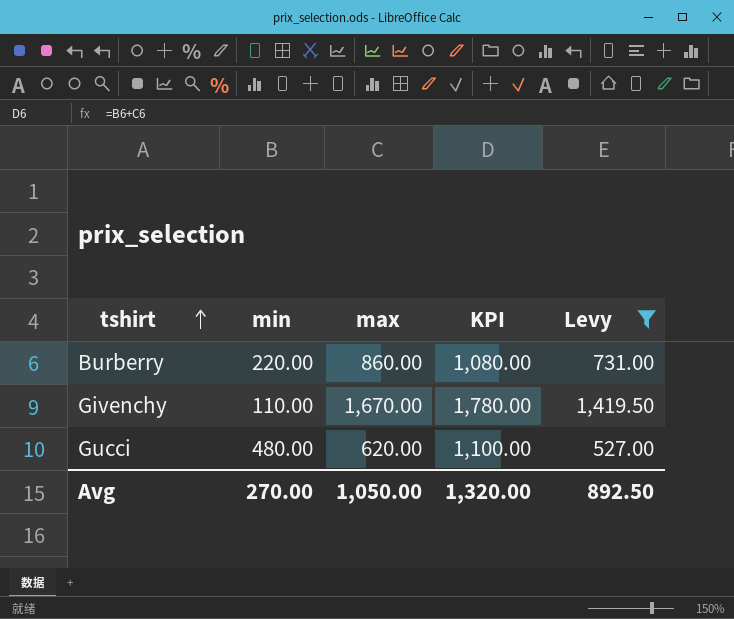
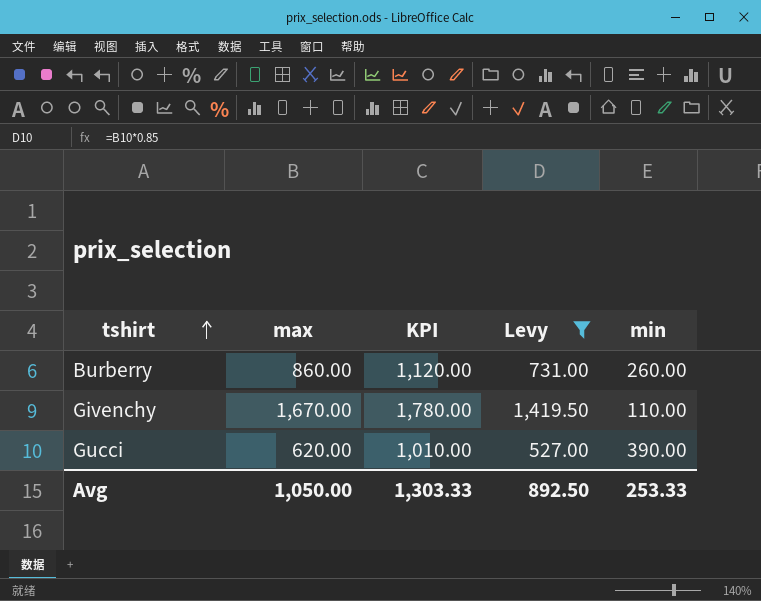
column min | position: 2 -> 5
Burberry | KPI: 1,080.00 -> 1,120.00
Burberry | min: 220.00 -> 260.00
Gucci | KPI: 1,100.00 -> 1,010.00
Gucci | min: 480.00 -> 390.00
Avg | KPI: 1,320.00 -> 1,303.33
Avg | min: 270.00 -> 253.33

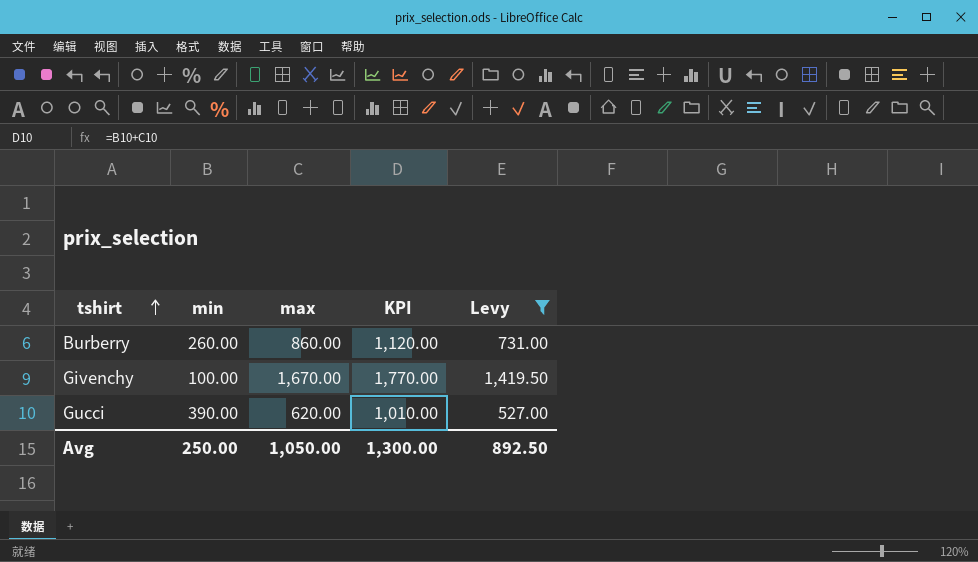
column min | position: 5 -> 2
Givenchy | min: 110.00 -> 100.00
Givenchy | KPI: 1,780.00 -> 1,770.00
Avg | min: 253.33 -> 250.00
Avg | KPI: 1,303.33 -> 1,300.00

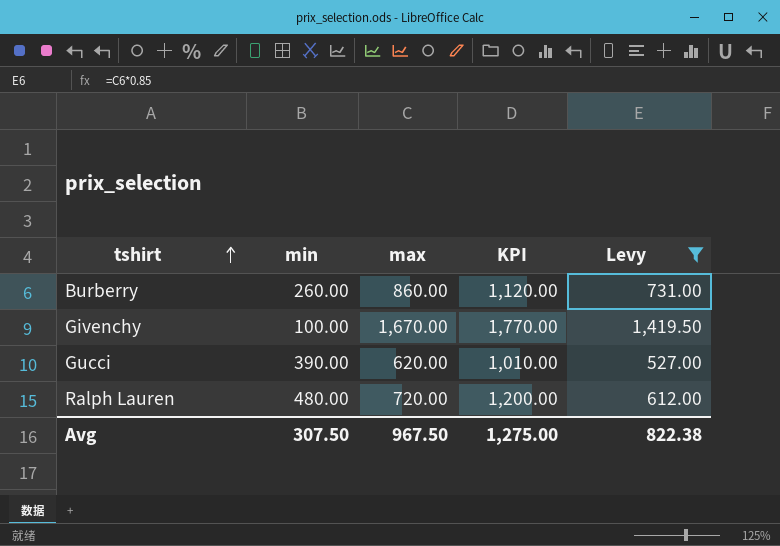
row Ralph Lauren: none -> 480.00 | 720.00 | 1,200.00 | 612.00
Avg | min: 250.00 -> 307.50
Avg | max: 1,050.00 -> 967.50
Avg | KPI: 1,300.00 -> 1,275.00
Avg | Levy: 892.50 -> 822.38

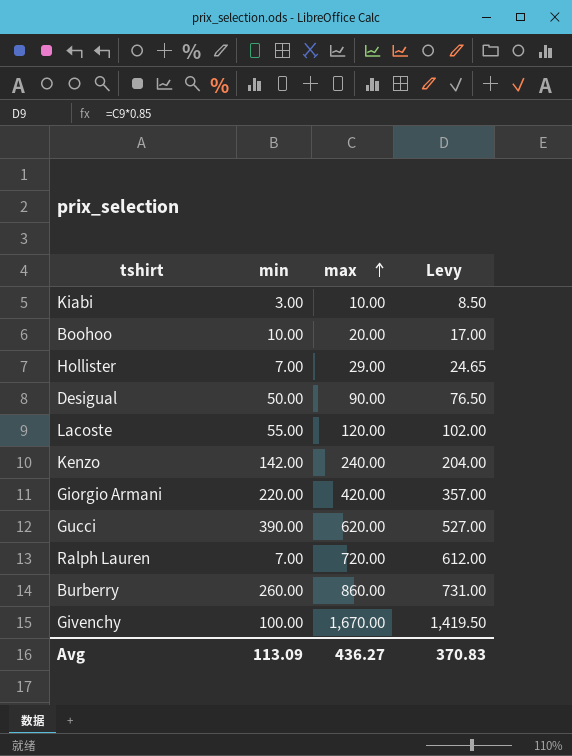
filter: Levy >= 527.00 -> none
row order: tshirt ascending -> max ascending
column KPI | formula: [min] + [max] -> none
Ralph Lauren | min: 480.00 -> 7.00
Avg | min: 307.50 -> 113.09
Avg | max: 967.50 -> 436.27
Avg | Levy: 822.38 -> 370.83

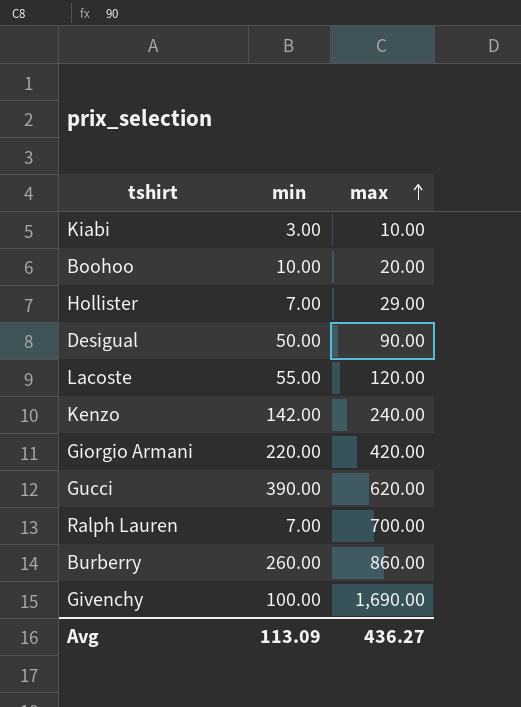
column Levy | formula: [max] * 0.85 -> none
Ralph Lauren | max: 720.00 -> 700.00
Givenchy | max: 1,670.00 -> 1,690.00

